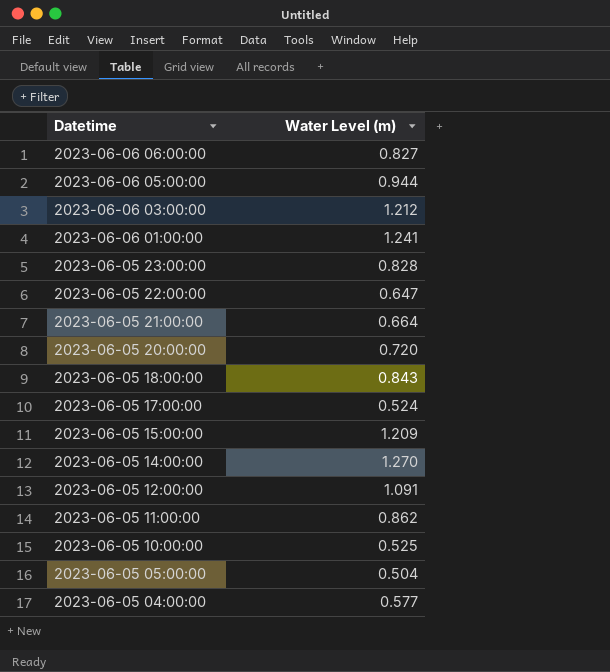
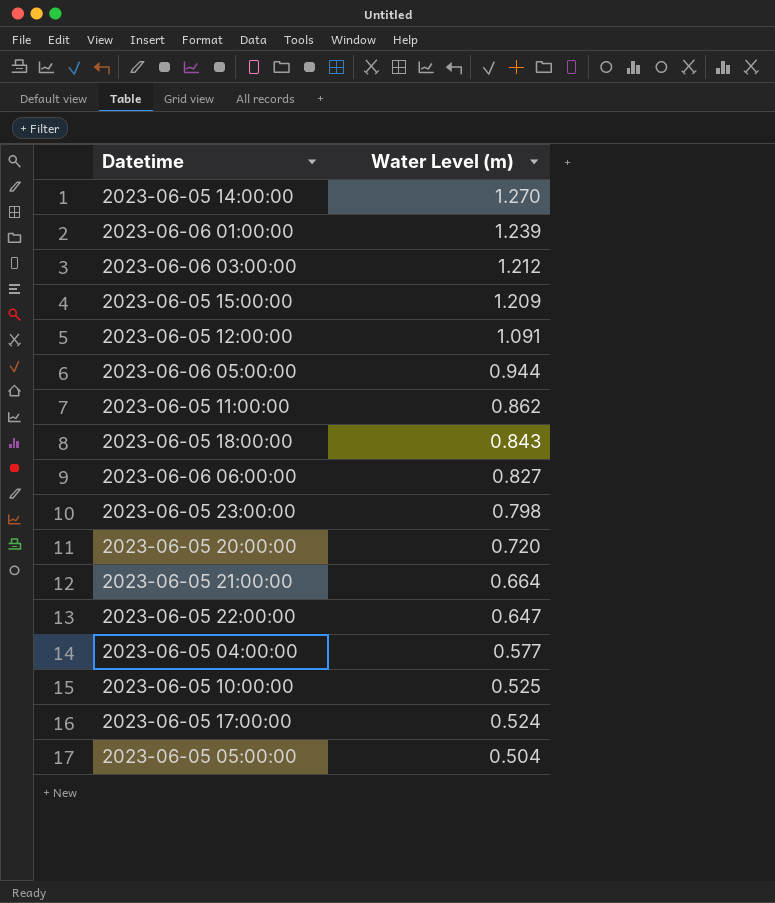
row order: Datetime descending -> Water Level (m) descending
2023-06-06 01:00:00 | Water Level (m): 1.241 -> 1.239
2023-06-05 23:00:00 | Water Level (m): 0.828 -> 0.798

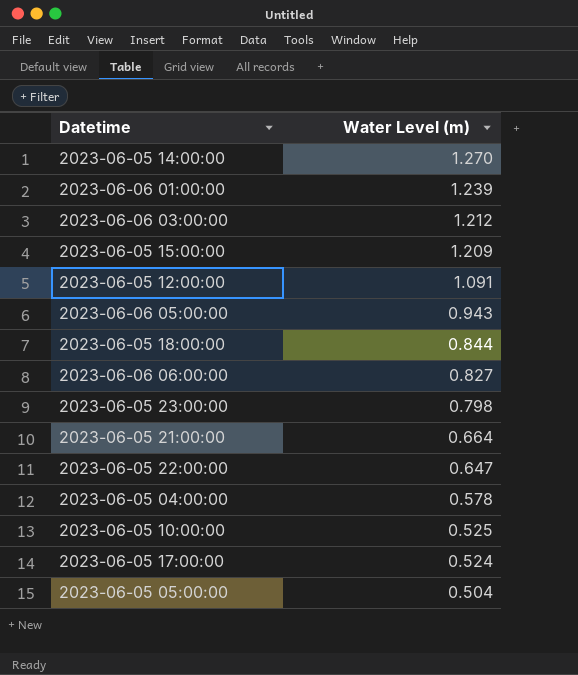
row 2023-06-05 11:00:00: 0.862 -> none
row 2023-06-05 20:00:00: 0.720 -> none
2023-06-06 05:00:00 | Water Level (m): 0.944 -> 0.943
2023-06-05 18:00:00 | Water Level (m): 0.843 -> 0.844
2023-06-05 04:00:00 | Water Level (m): 0.577 -> 0.578

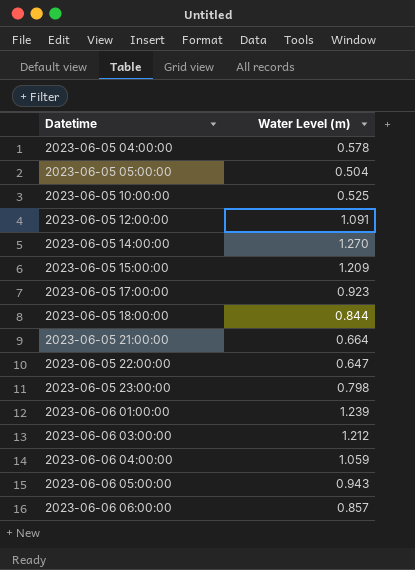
row order: Water Level (m) descending -> Datetime ascending
2023-06-05 17:00:00 | Water Level (m): 0.524 -> 0.923
row 2023-06-06 04:00:00: none -> 1.059
2023-06-06 06:00:00 | Water Level (m): 0.827 -> 0.857

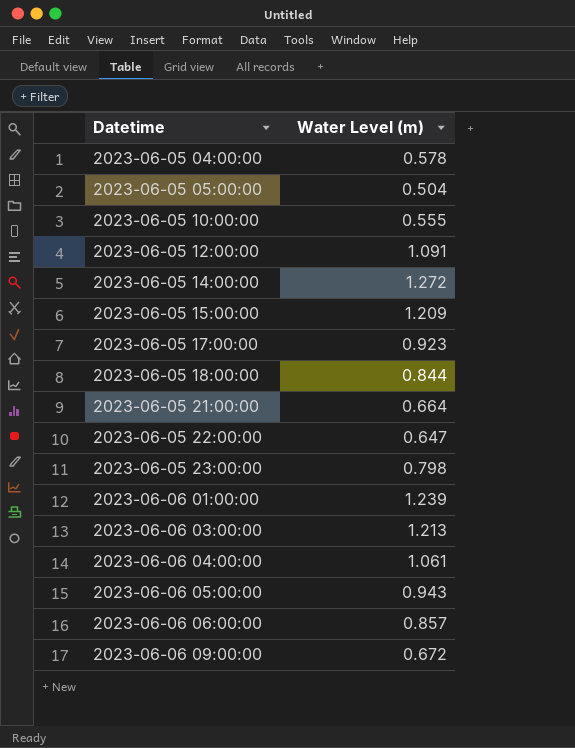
2023-06-05 10:00:00 | Water Level (m): 0.525 -> 0.555
2023-06-05 14:00:00 | Water Level (m): 1.270 -> 1.272
2023-06-06 03:00:00 | Water Level (m): 1.212 -> 1.213
2023-06-06 04:00:00 | Water Level (m): 1.059 -> 1.061
row 2023-06-06 09:00:00: none -> 0.672

